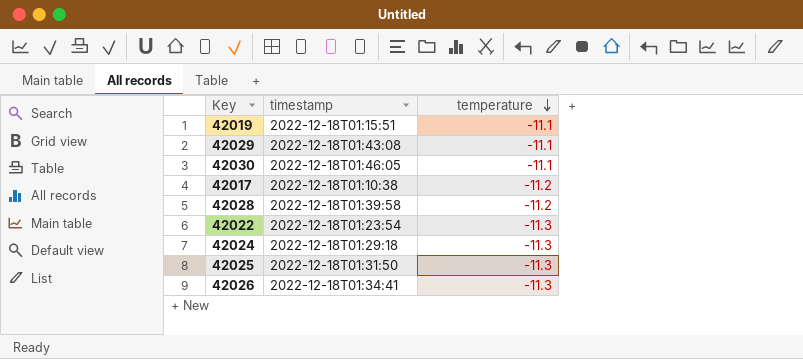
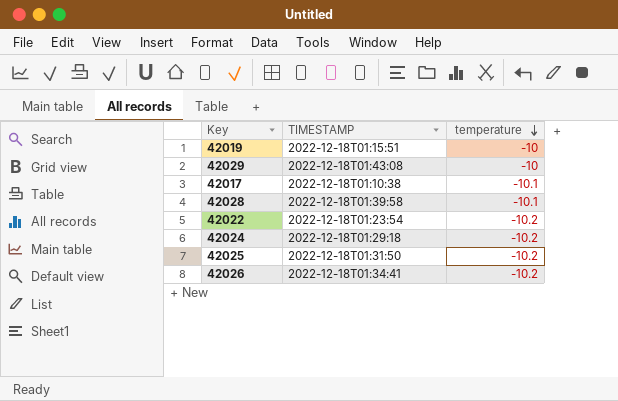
column name: timestamp -> TIMESTAMP
row 42030: 2022-12-18T01:46:05 | -11.1 -> none
42019 | temperature: -11.1 -> -10
42029 | temperature: -11.1 -> -10
42017 | temperature: -11.2 -> -10.1
42028 | temperature: -11.2 -> -10.1
42022 | temperature: -11.3 -> -10.2
42024 | temperature: -11.3 -> -10.2
42025 | temperature: -11.3 -> -10.2
42026 | temperature: -11.3 -> -10.2

